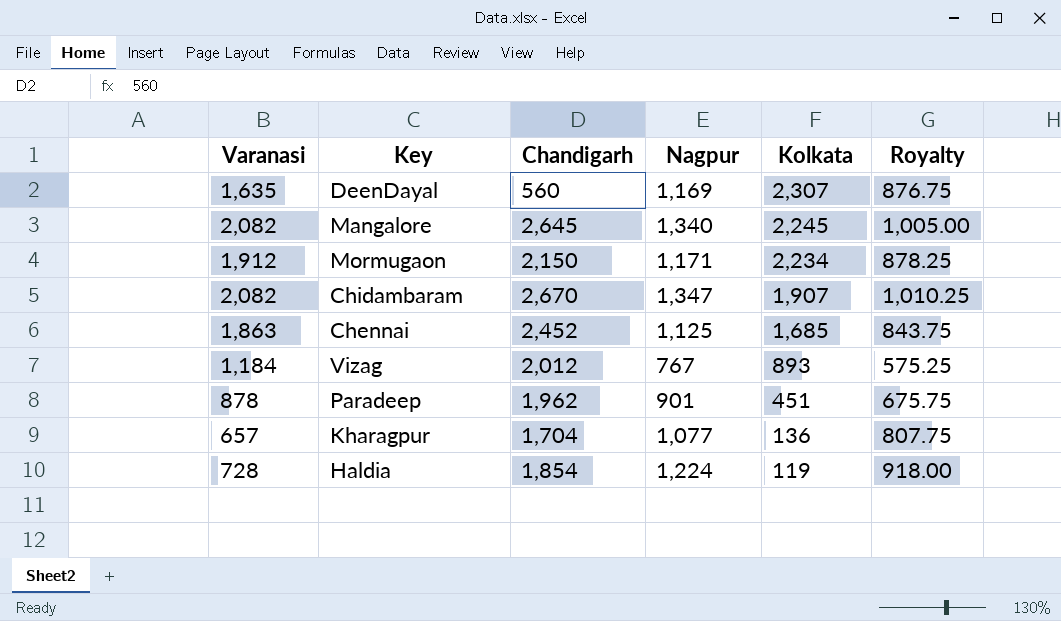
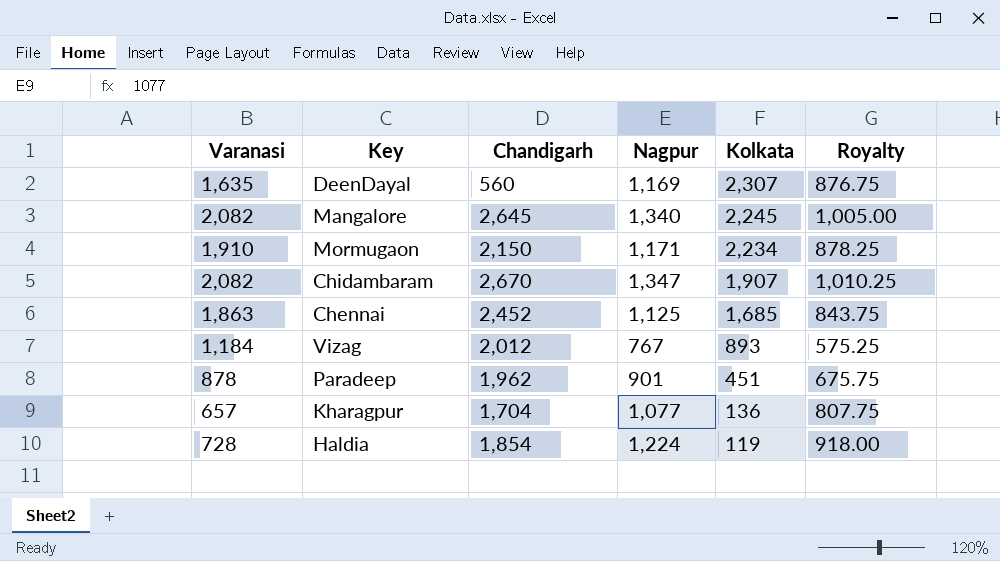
Mormugaon | Varanasi: 1,912 -> 1,910

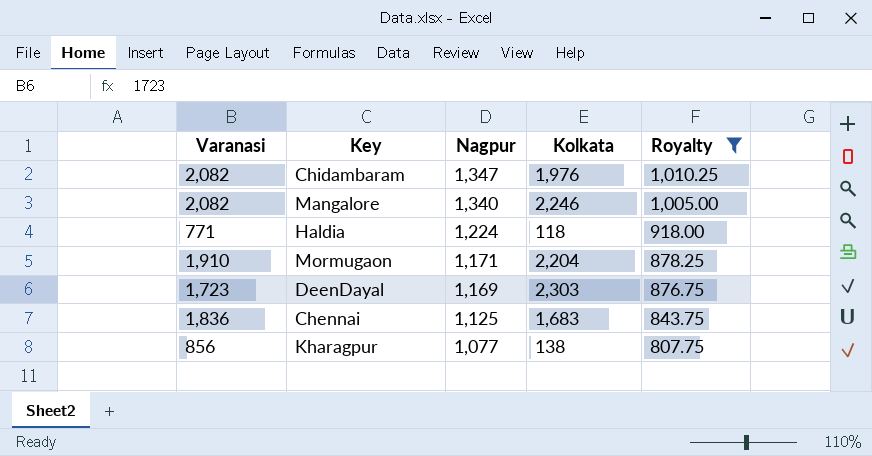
filter: none -> Royalty >= 807.75
row order: Kolkata descending -> Nagpur descending
column Chandigarh | position: 3 -> none
Chidambaram | Kolkata: 1,907 -> 1,976
Mangalore | Kolkata: 2,245 -> 2,246
Haldia | Varanasi: 728 -> 771
Haldia | Kolkata: 119 -> 118
Mormugaon | Kolkata: 2,234 -> 2,204
DeenDayal | Varanasi: 1,635 -> 1,723
DeenDayal | Kolkata: 2,307 -> 2,303
Chennai | Varanasi: 1,863 -> 1,836
Chennai | Kolkata: 1,685 -> 1,683
Kharagpur | Varanasi: 657 -> 856
Kharagpur | Kolkata: 136 -> 138

